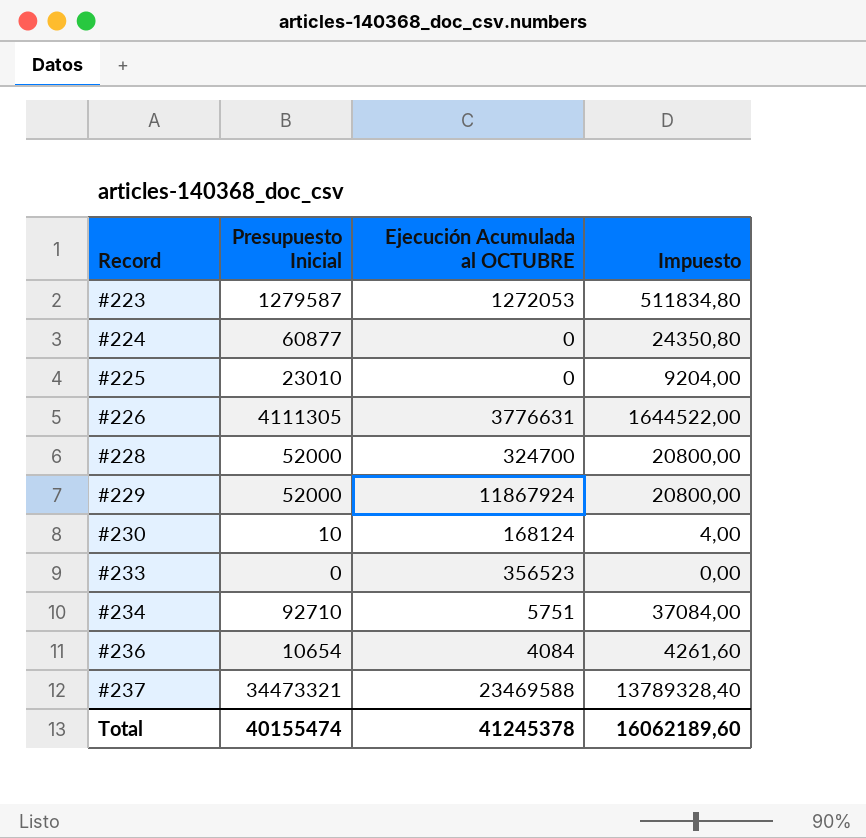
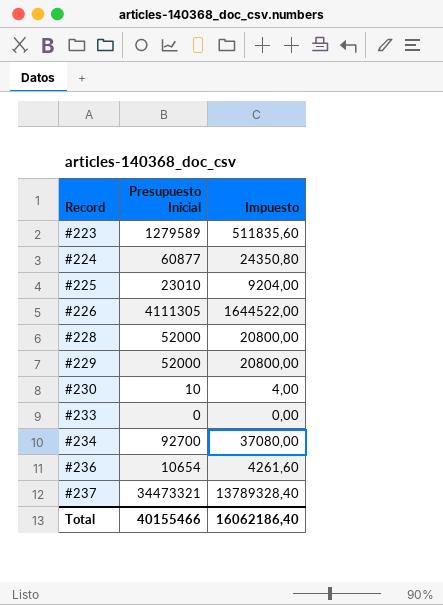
column Ejecución Acumulada al OCTUBRE | position: 3 -> none
#223 | Presupuesto Inicial: 1279587 -> 1279589
#223 | Impuesto: 511834,80 -> 511835,60
#234 | Presupuesto Inicial: 92710 -> 92700
#234 | Impuesto: 37084,00 -> 37080,00
Total | Presupuesto Inicial: 40155474 -> 40155466
Total | Impuesto: 16062189,60 -> 16062186,40

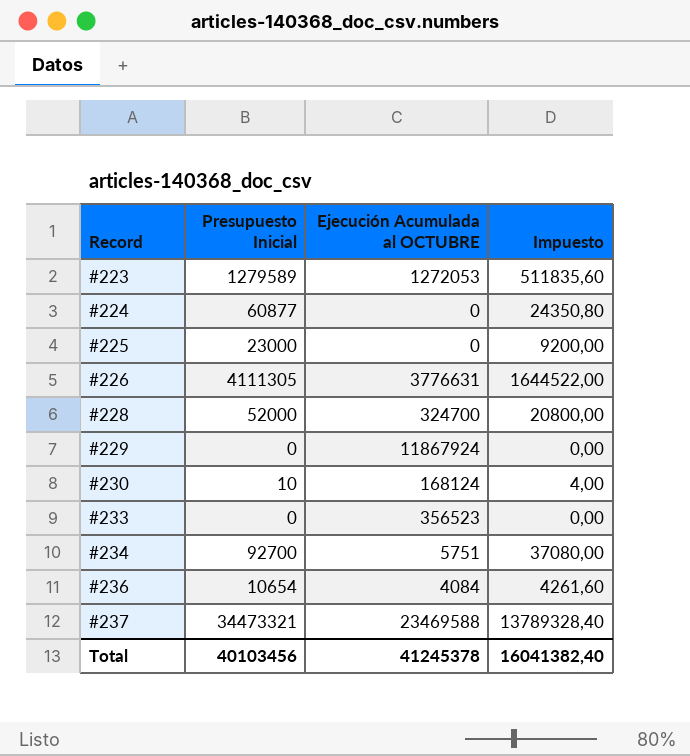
column Ejecución Acumulada al OCTUBRE | position: none -> 3
#225 | Presupuesto Inicial: 23010 -> 23000
#225 | Impuesto: 9204,00 -> 9200,00
#229 | Presupuesto Inicial: 52000 -> 0
#229 | Impuesto: 20800,00 -> 0,00
Total | Presupuesto Inicial: 40155466 -> 40103456
Total | Impuesto: 16062186,40 -> 16041382,40

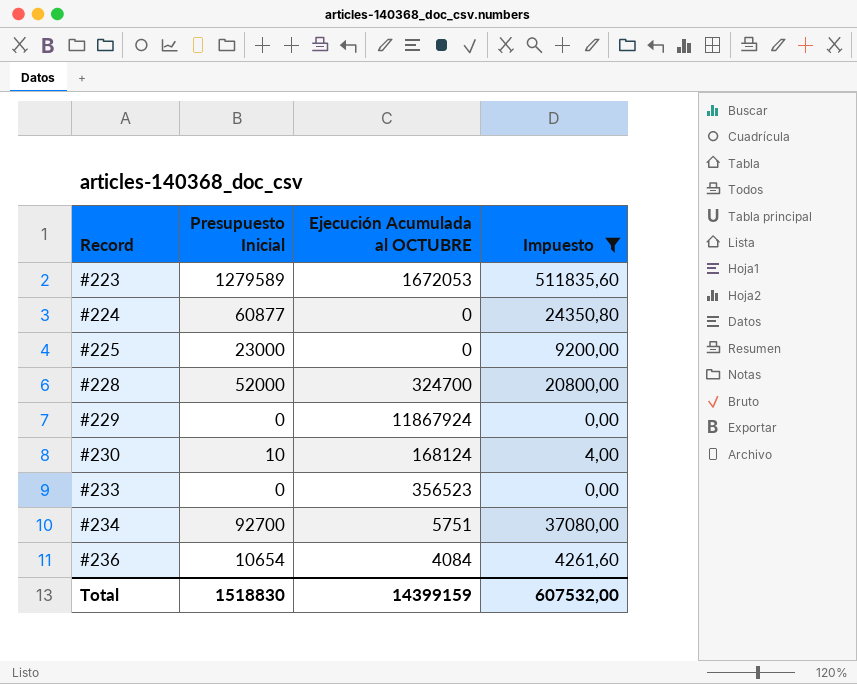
filter: none -> Impuesto <= 511835,60
#223 | Ejecución Acumulada al OCTUBRE: 1272053 -> 1672053
Total | Presupuesto Inicial: 40103456 -> 1518830
Total | Ejecución Acumulada al OCTUBRE: 41245378 -> 14399159
Total | Impuesto: 16041382,40 -> 607532,00

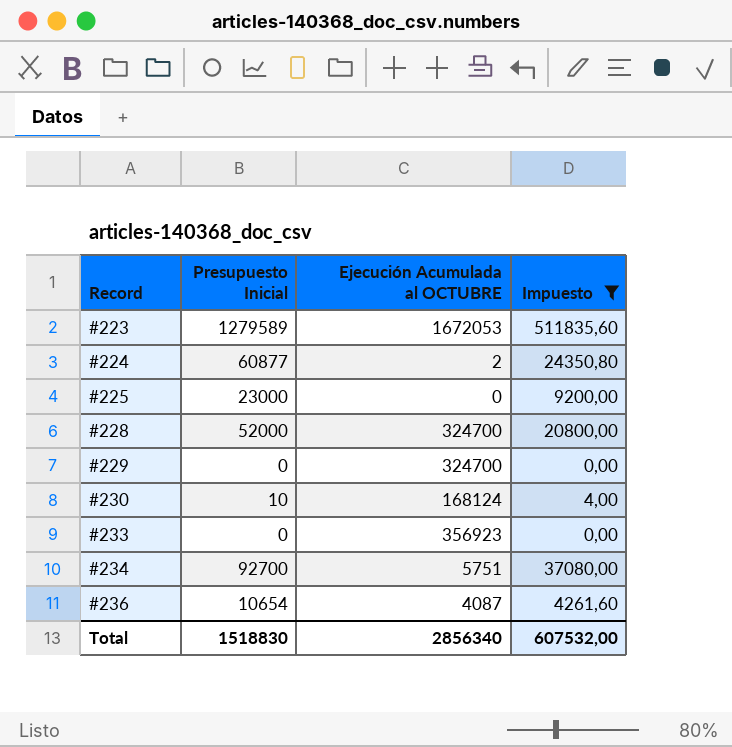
#224 | Ejecución Acumulada al OCTUBRE: 0 -> 2
#229 | Ejecución Acumulada al OCTUBRE: 11867924 -> 324700
#233 | Ejecución Acumulada al OCTUBRE: 356523 -> 356923
#236 | Ejecución Acumulada al OCTUBRE: 4084 -> 4087
Total | Ejecución Acumulada al OCTUBRE: 14399159 -> 2856340

